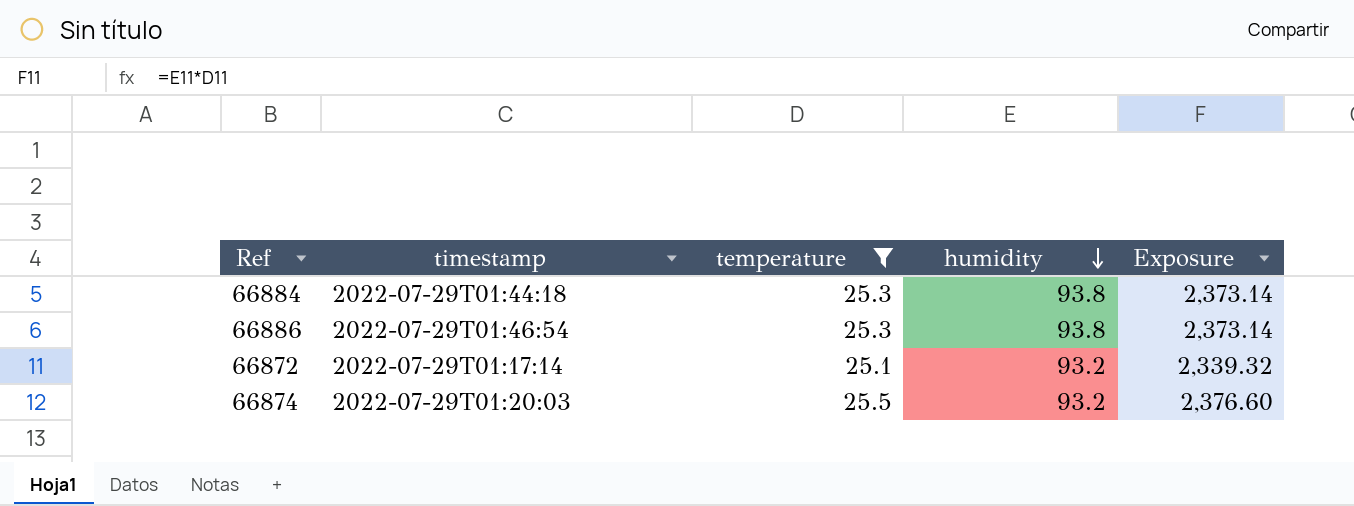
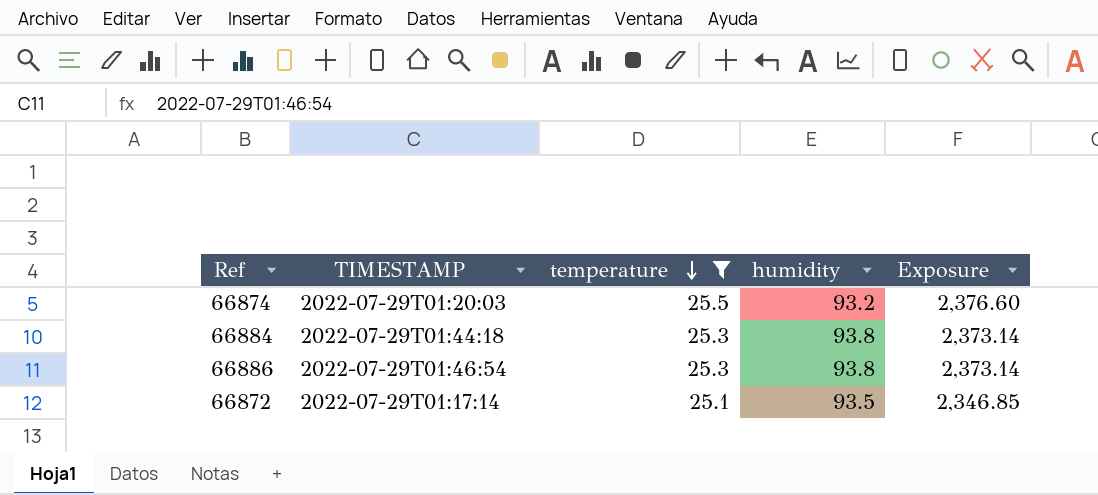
row order: humidity descending -> temperature descending
column name: timestamp -> TIMESTAMP
66872 | humidity: 93.2 -> 93.5
66872 | Exposure: 2,339.32 -> 2,346.85

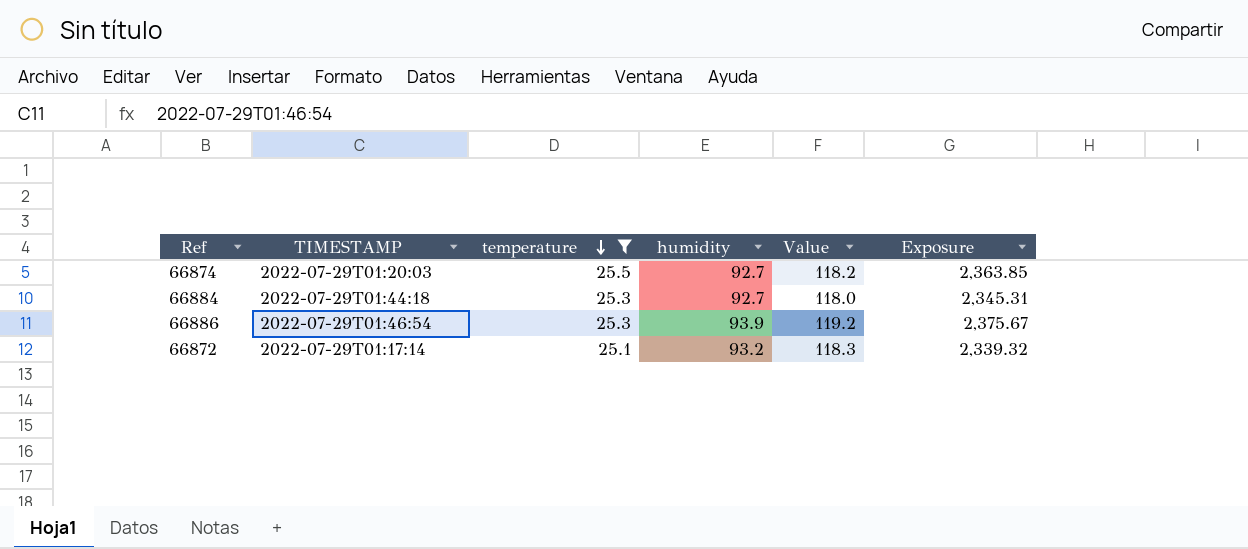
column Value | formula: none -> [temperature] + [humidity]
66874 | humidity: 93.2 -> 92.7
66874 | Exposure: 2,376.60 -> 2,363.85
66884 | humidity: 93.8 -> 92.7
66884 | Exposure: 2,373.14 -> 2,345.31
66886 | humidity: 93.8 -> 93.9
66886 | Exposure: 2,373.14 -> 2,375.67
66872 | humidity: 93.5 -> 93.2
66872 | Exposure: 2,346.85 -> 2,339.32

